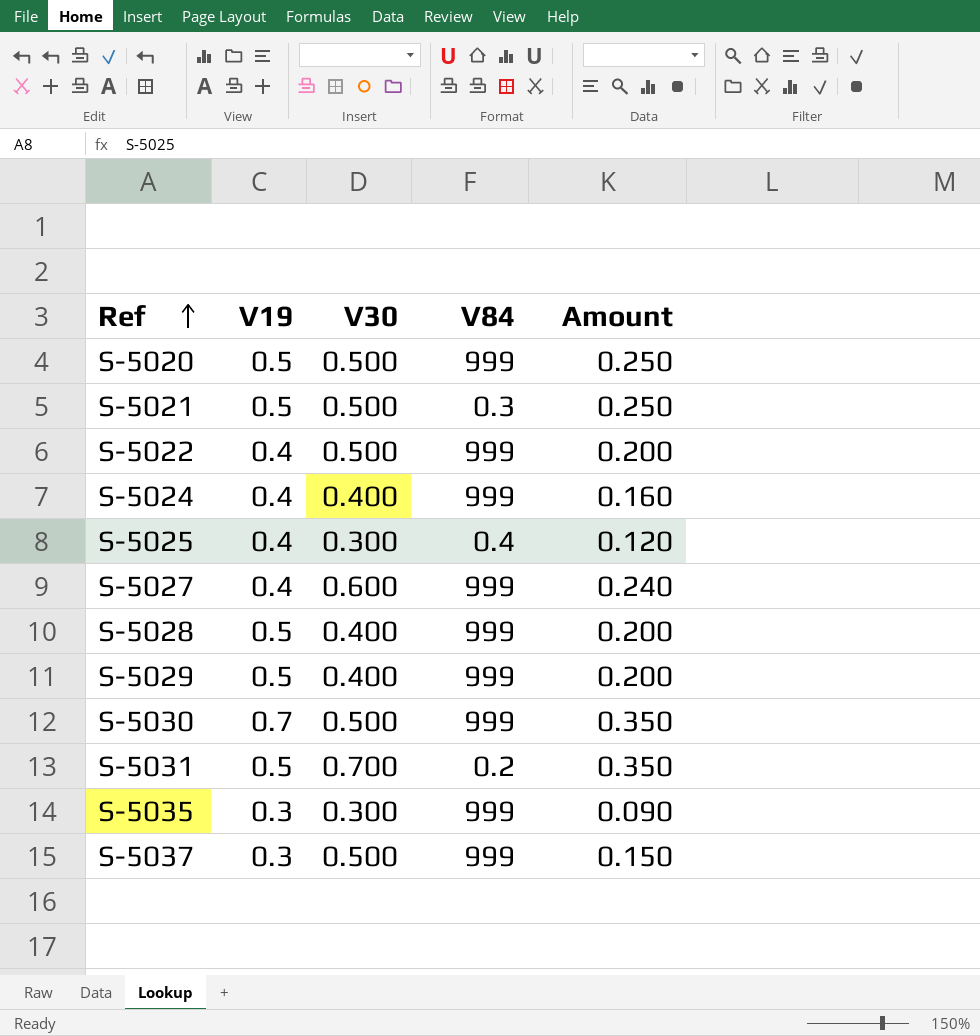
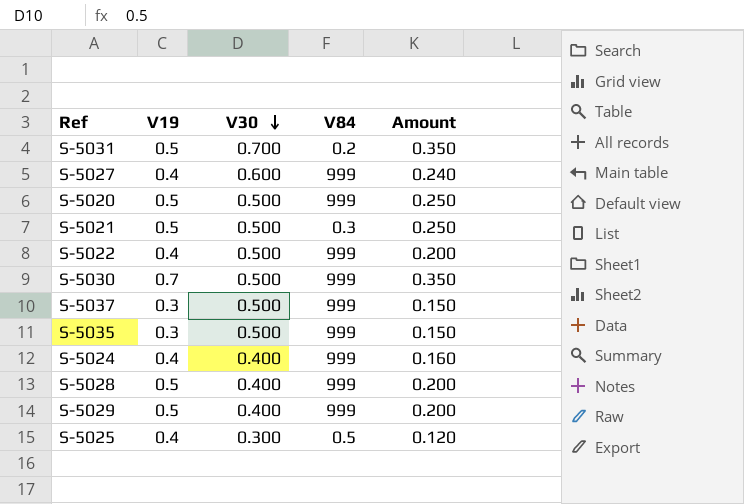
row order: Ref ascending -> V30 descending
S-5035 | V30: 0.300 -> 0.500
S-5035 | Amount: 0.090 -> 0.150
S-5025 | V84: 0.4 -> 0.5

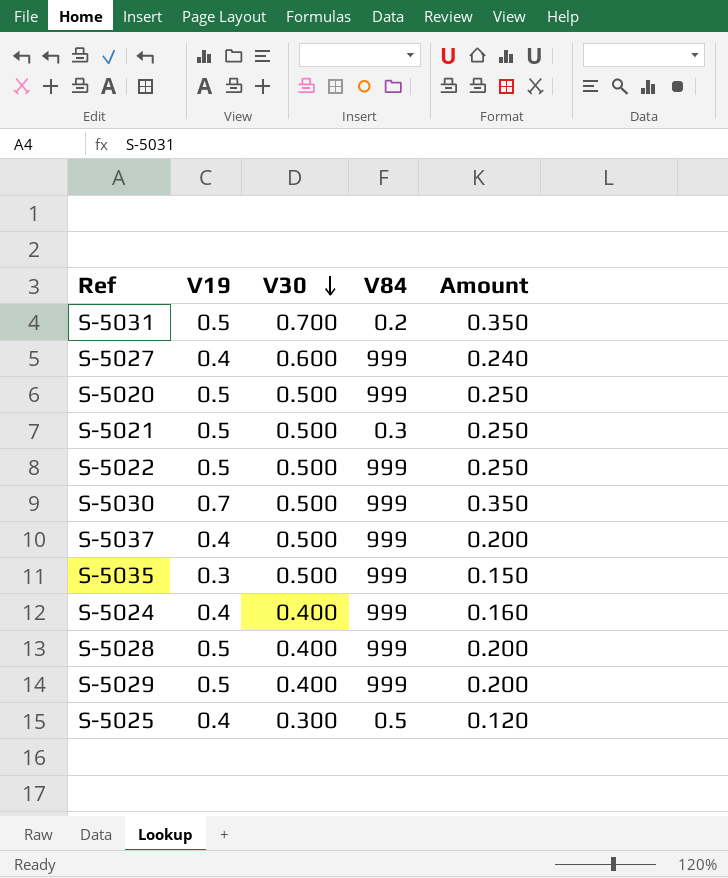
S-5022 | V19: 0.4 -> 0.5
S-5022 | Amount: 0.200 -> 0.250
S-5037 | V19: 0.3 -> 0.4
S-5037 | Amount: 0.150 -> 0.200

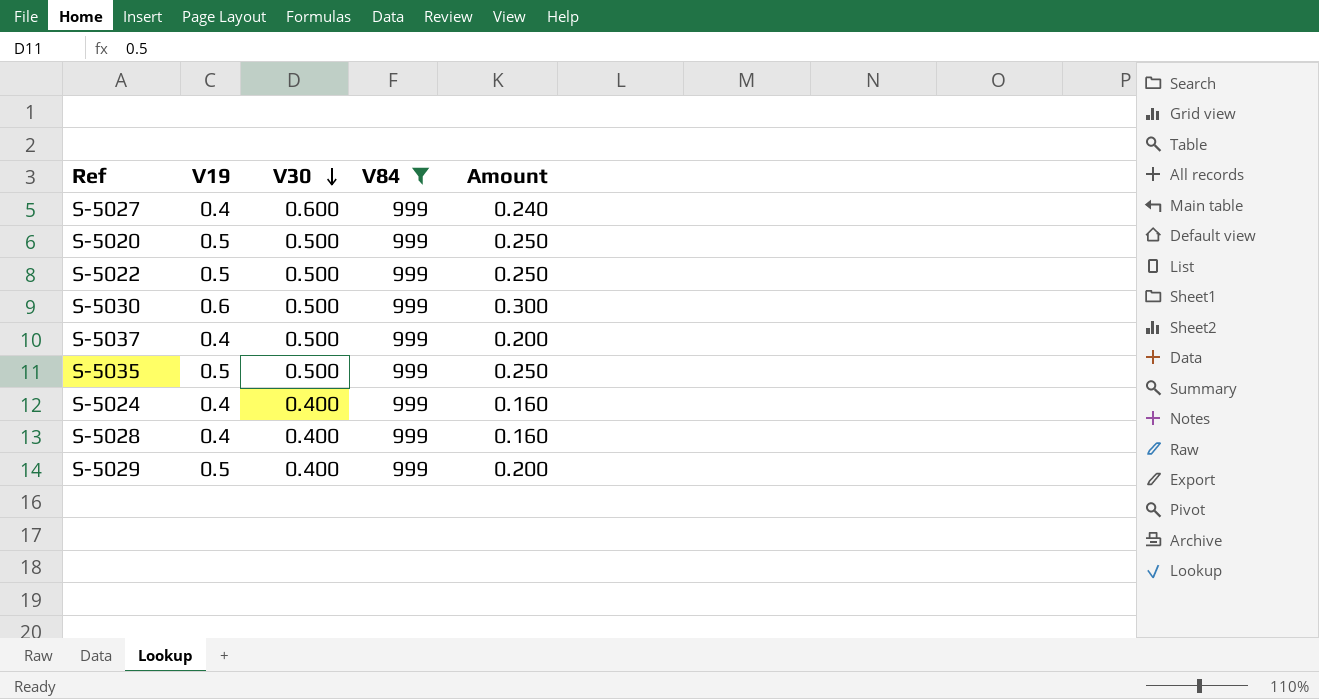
filter: none -> V84 = 999
S-5030 | V19: 0.7 -> 0.6
S-5030 | Amount: 0.350 -> 0.300
S-5035 | V19: 0.3 -> 0.5
S-5035 | Amount: 0.150 -> 0.250
S-5028 | V19: 0.5 -> 0.4
S-5028 | Amount: 0.200 -> 0.160

